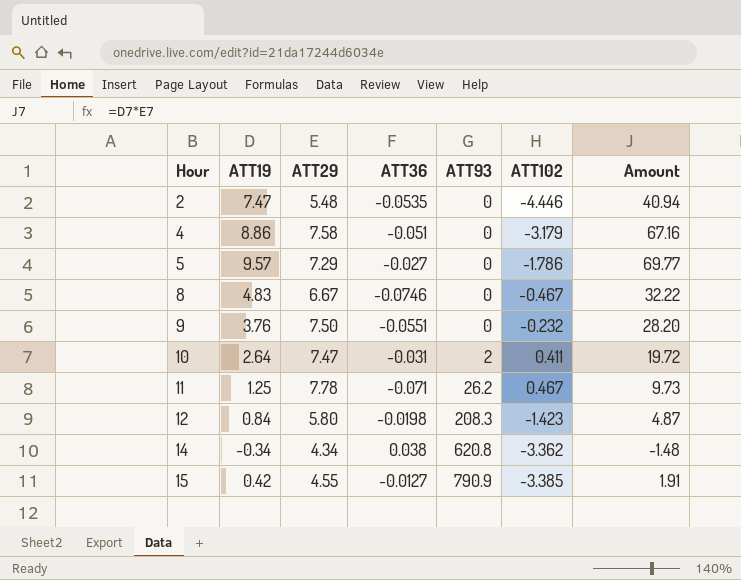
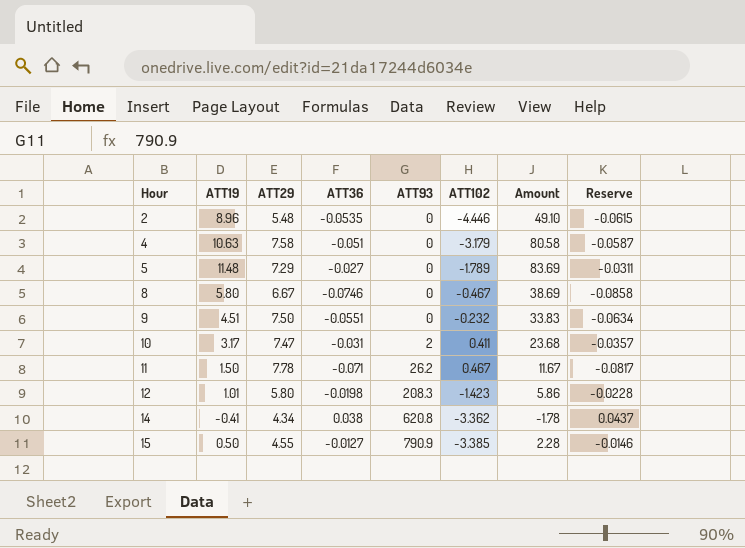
column Reserve | formula: none -> [ATT36] * 1.15
2 | ATT19: 7.47 -> 8.96
2 | Amount: 40.94 -> 49.10
4 | ATT19: 8.86 -> 10.63
4 | Amount: 67.16 -> 80.58
5 | ATT19: 9.57 -> 11.48
5 | ATT102: -1.786 -> -1.789
5 | Amount: 69.77 -> 83.69
8 | ATT19: 4.83 -> 5.80
8 | Amount: 32.22 -> 38.69
9 | ATT19: 3.76 -> 4.51
9 | Amount: 28.20 -> 33.83
10 | ATT19: 2.64 -> 3.17
10 | Amount: 19.72 -> 23.68
11 | ATT19: 1.25 -> 1.50
11 | Amount: 9.73 -> 11.67
12 | ATT19: 0.84 -> 1.01
12 | Amount: 4.87 -> 5.86
14 | ATT19: -0.34 -> -0.41
14 | Amount: -1.48 -> -1.78
15 | ATT19: 0.42 -> 0.50
15 | Amount: 1.91 -> 2.28

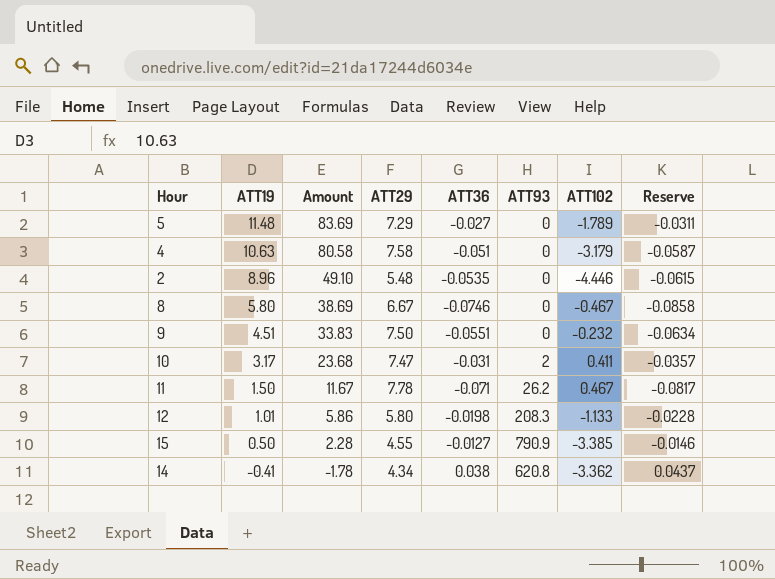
row order: Hour ascending -> ATT19 descending
column Amount | position: 7 -> 3
12 | ATT102: -1.423 -> -1.133

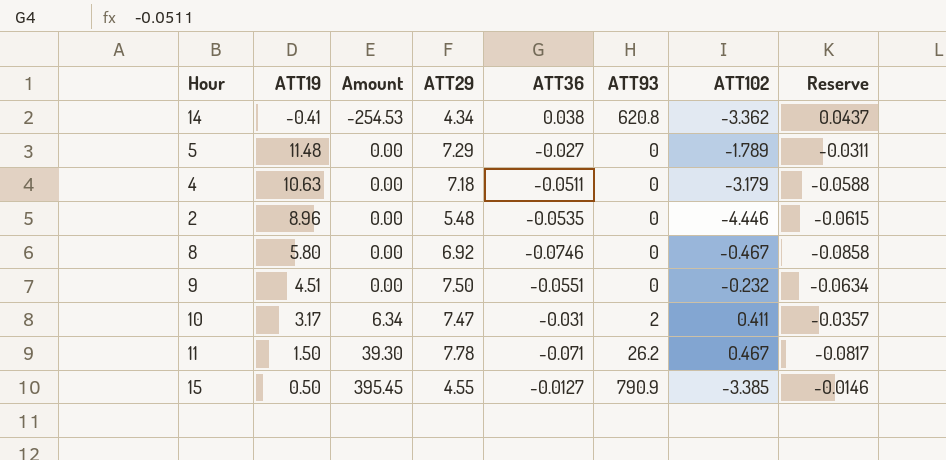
row order: ATT19 descending -> Amount ascending
column Amount | formula: [ATT19] * [ATT29] -> [ATT19] * [ATT93]
row 12: 1.01 | 5.86 | 5.80 | -0.0198 | 208.3 | -1.133 | -0.0228 -> none
4 | ATT29: 7.58 -> 7.18
4 | ATT36: -0.051 -> -0.0511
4 | Reserve: -0.0587 -> -0.0588
8 | ATT29: 6.67 -> 6.92

